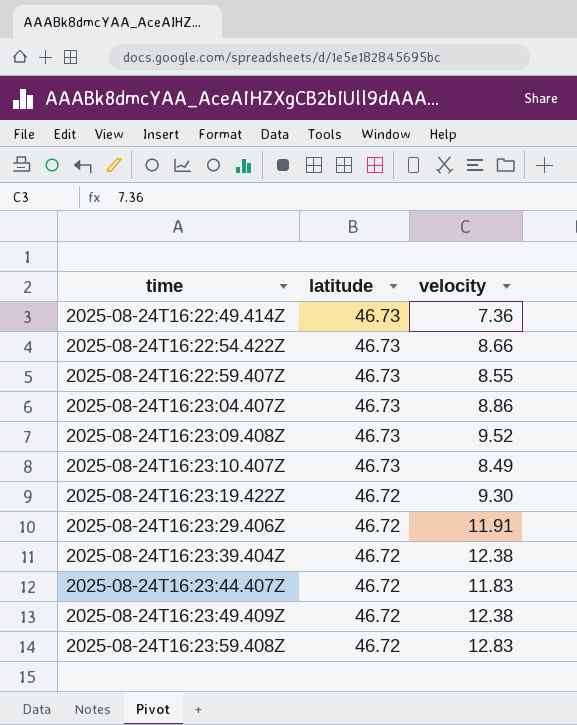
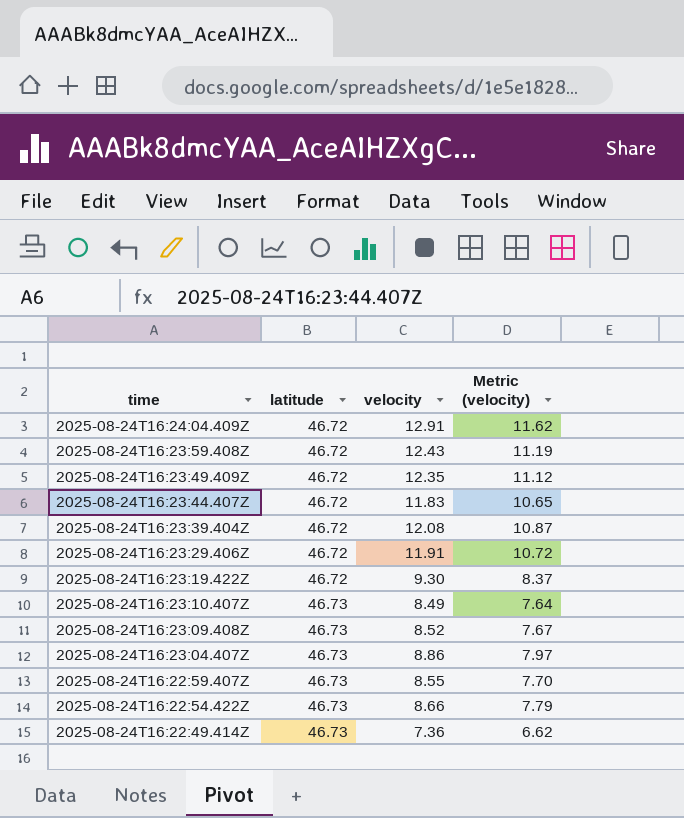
row order: time ascending -> time descending
column Metric (velocity) | formula: none -> [velocity] * 0.9
row 2025-08-24T16:24:04.409Z: none -> 46.72 | 12.91 | 11.62
2025-08-24T16:23:59.408Z | velocity: 12.83 -> 12.43
2025-08-24T16:23:49.409Z | velocity: 12.38 -> 12.35
2025-08-24T16:23:39.404Z | velocity: 12.38 -> 12.08
2025-08-24T16:23:09.408Z | velocity: 9.52 -> 8.52

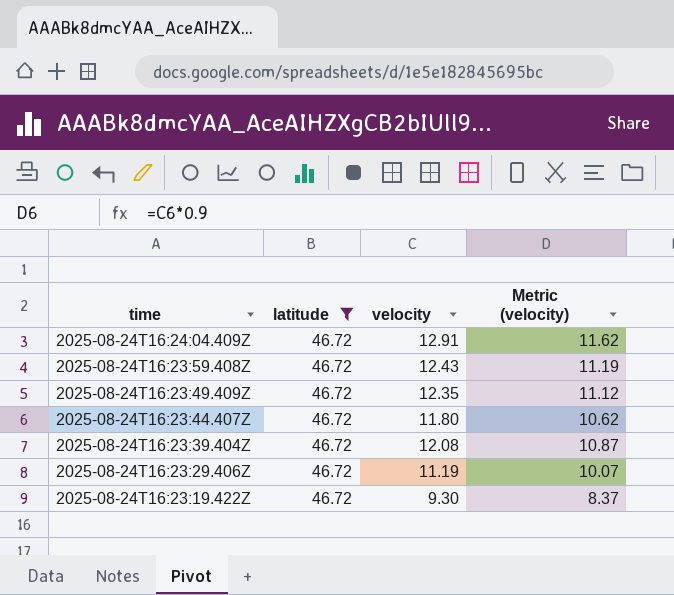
filter: none -> latitude = 46.72
2025-08-24T16:23:44.407Z | velocity: 11.83 -> 11.80
2025-08-24T16:23:44.407Z | Metric (velocity): 10.65 -> 10.62
2025-08-24T16:23:29.406Z | velocity: 11.91 -> 11.19
2025-08-24T16:23:29.406Z | Metric (velocity): 10.72 -> 10.07

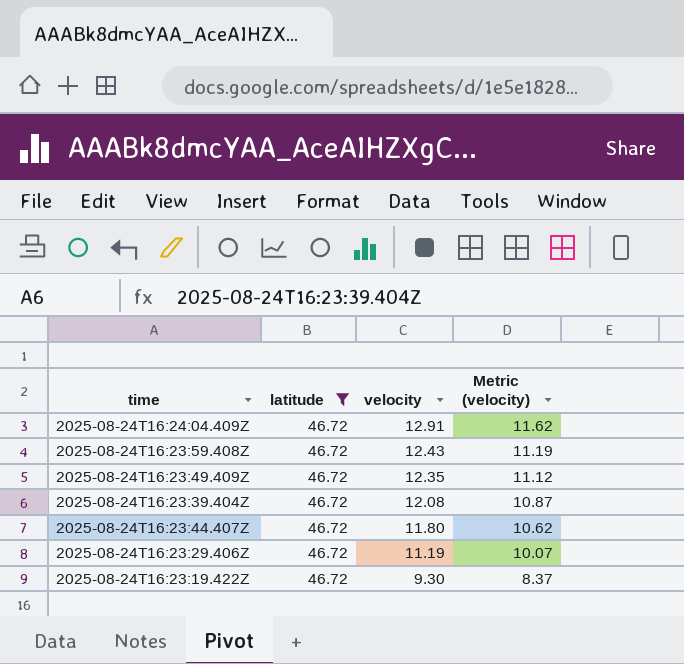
row order: time descending -> velocity descending

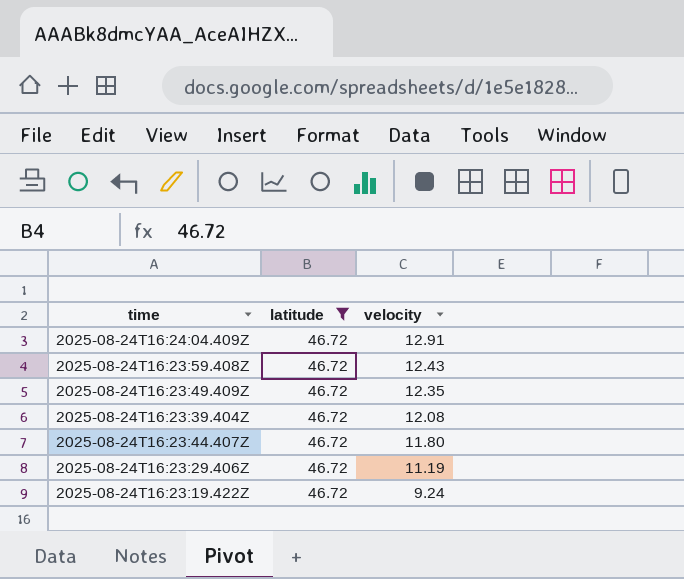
column Metric (velocity) | formula: [velocity] * 0.9 -> none
2025-08-24T16:23:19.422Z | velocity: 9.30 -> 9.24

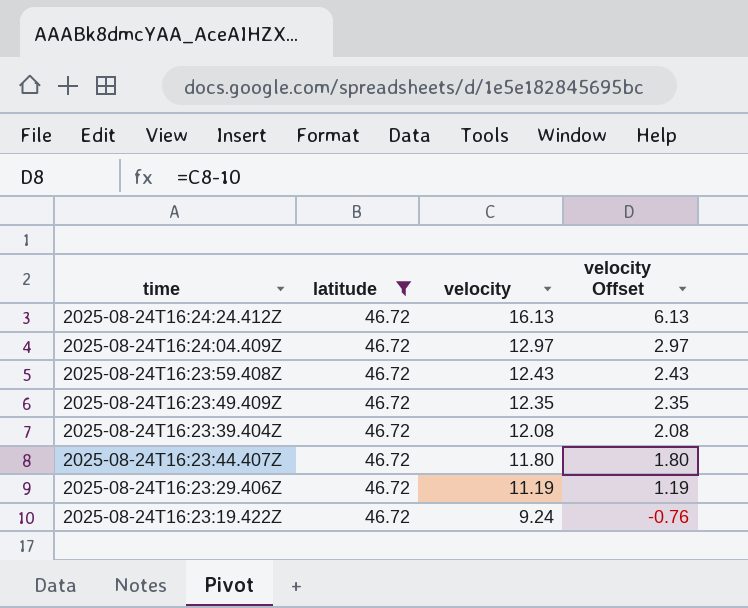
column velocity Offset | formula: none -> [velocity] - 10
row 2025-08-24T16:24:24.412Z: none -> 46.72 | 16.13 | 6.13
2025-08-24T16:24:04.409Z | velocity: 12.91 -> 12.97

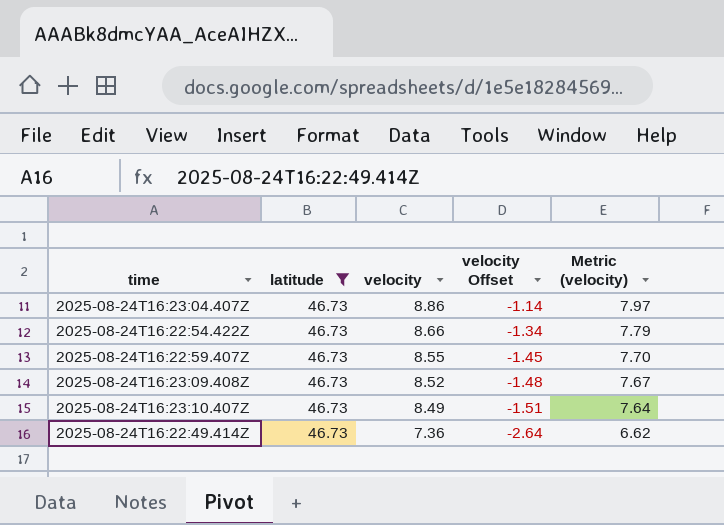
filter: latitude = 46.72 -> latitude = 46.73
column Metric (velocity) | formula: none -> [velocity] * 0.9

